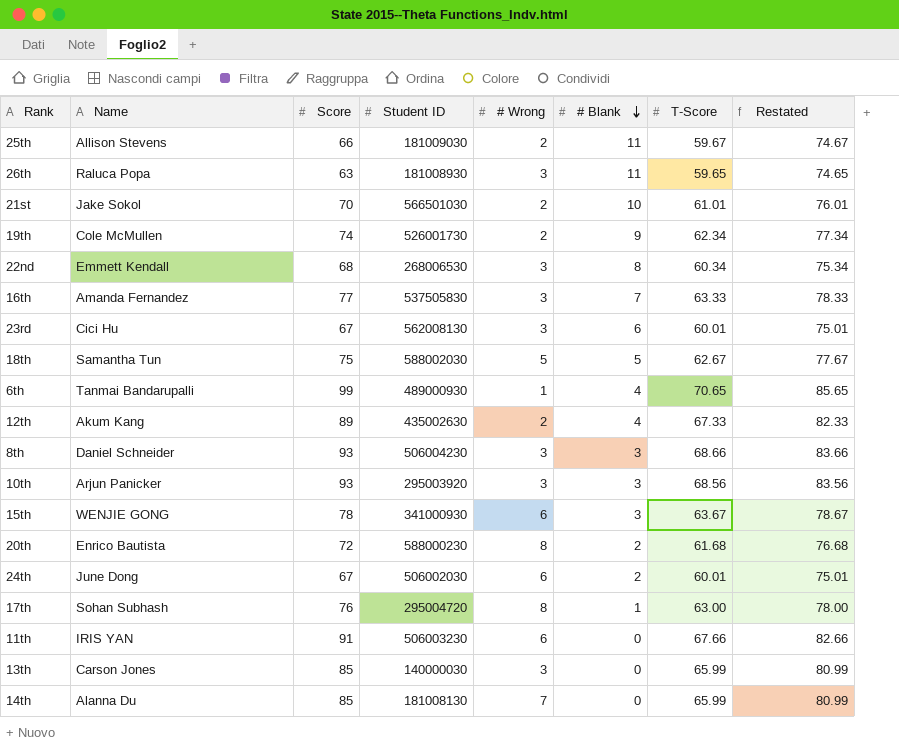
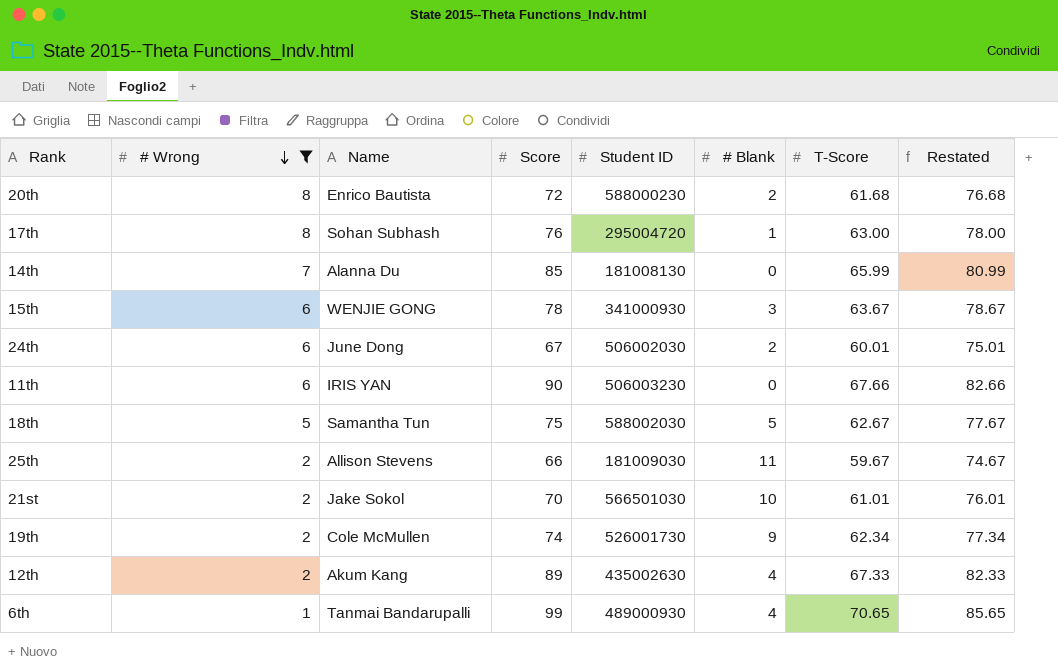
filter: none -> # Wrong != 3
row order: # Blank descending -> # Wrong descending
column # Wrong | position: 5 -> 2
11th | Score: 91 -> 90

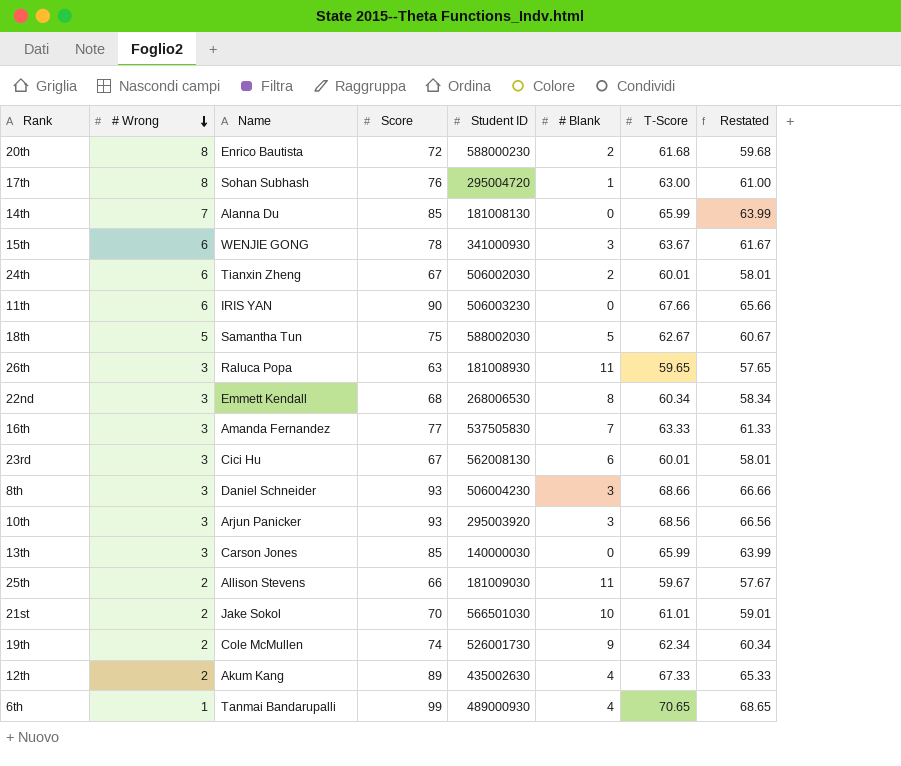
filter: # Wrong != 3 -> none
column Restated | formula: [T-Score] + 15 -> [T-Score] - 2
24th | Name: June Dong -> Tianxin Zheng

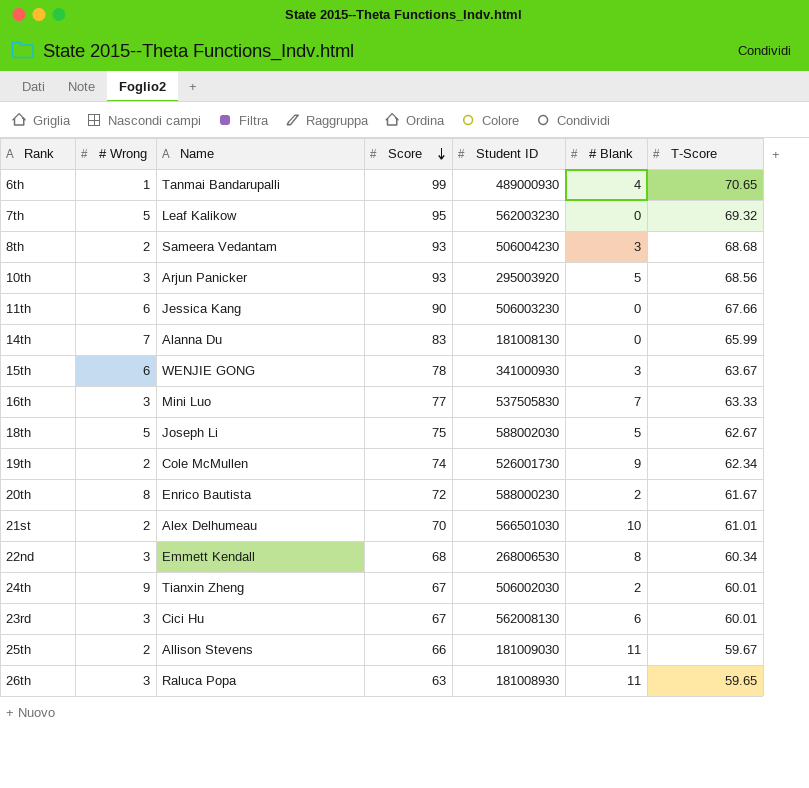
row order: # Wrong descending -> Score descending
column Restated | formula: [T-Score] - 2 -> none
row 17th: 8 | Sohan Subhash | 76 | 295004720 | 1 | 63.00 | 61.00 -> none
row 13th: 3 | Carson Jones | 85 | 140000030 | 0 | 65.99 | 63.99 -> none
row 12th: 2 | Akum Kang | 89 | 435002630 | 4 | 67.33 | 65.33 -> none
row 7th: none -> 5 | Leaf Kalikow | 95 | 562003230 | 0 | 69.32
8th | # Wrong: 3 -> 2
8th | Name: Daniel Schneider -> Sameera Vedantam
8th | T-Score: 68.66 -> 68.68
10th | # Blank: 3 -> 5
11th | Name: IRIS YAN -> Jessica Kang
14th | Score: 85 -> 83
16th | Name: Amanda Fernandez -> Mini Luo
18th | Name: Samantha Tun -> Joseph Li
20th | T-Score: 61.68 -> 61.67
21st | Name: Jake Sokol -> Alex Delhumeau
24th | # Wrong: 6 -> 9

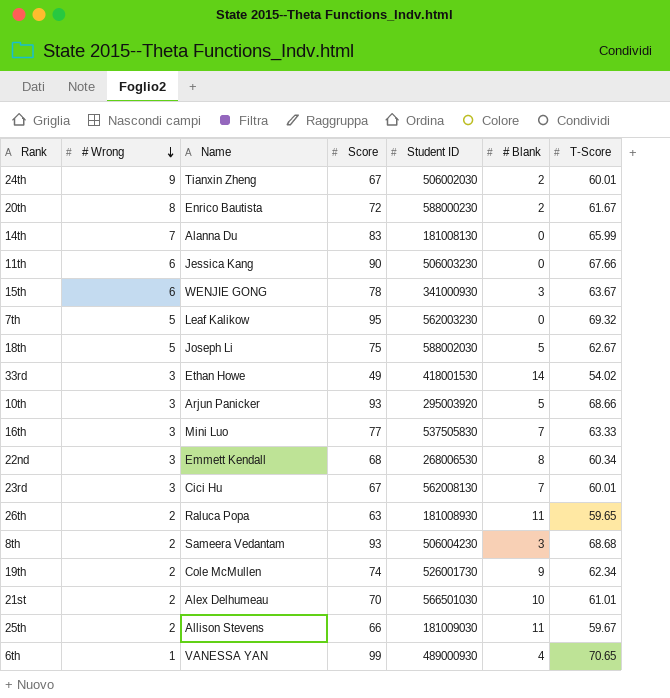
row order: Score descending -> # Wrong descending
row 33rd: none -> 3 | Ethan Howe | 49 | 418001530 | 14 | 54.02
10th | T-Score: 68.56 -> 68.66
23rd | # Blank: 6 -> 7
26th | # Wrong: 3 -> 2
6th | Name: Tanmai Bandarupalli -> VANESSA YAN

